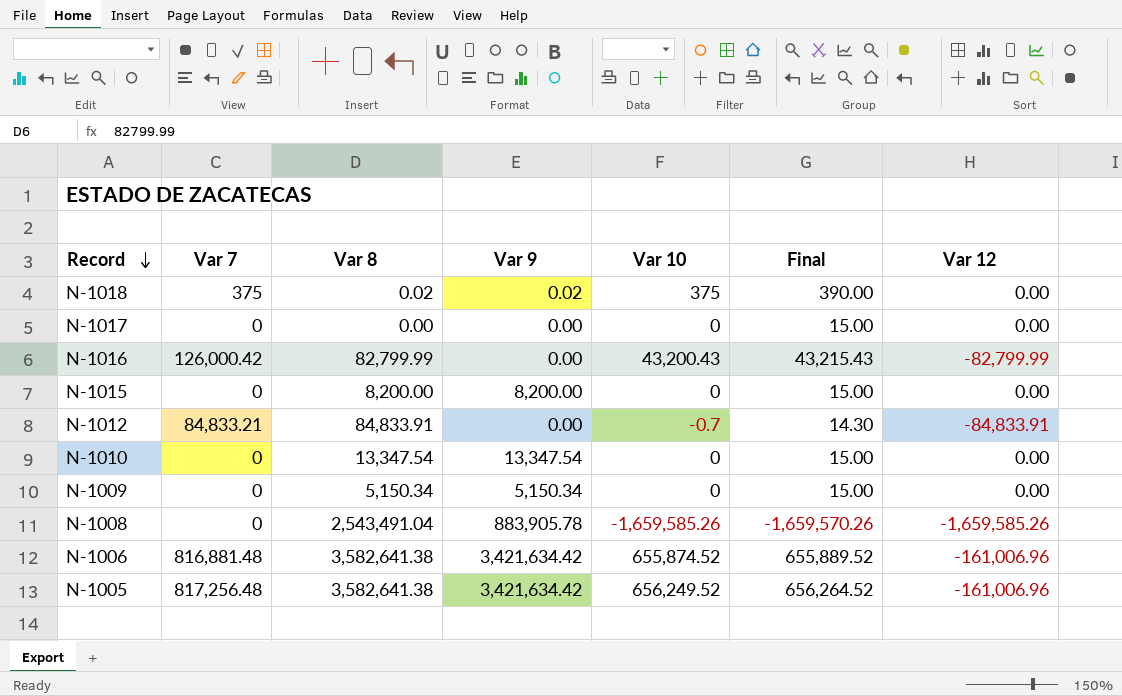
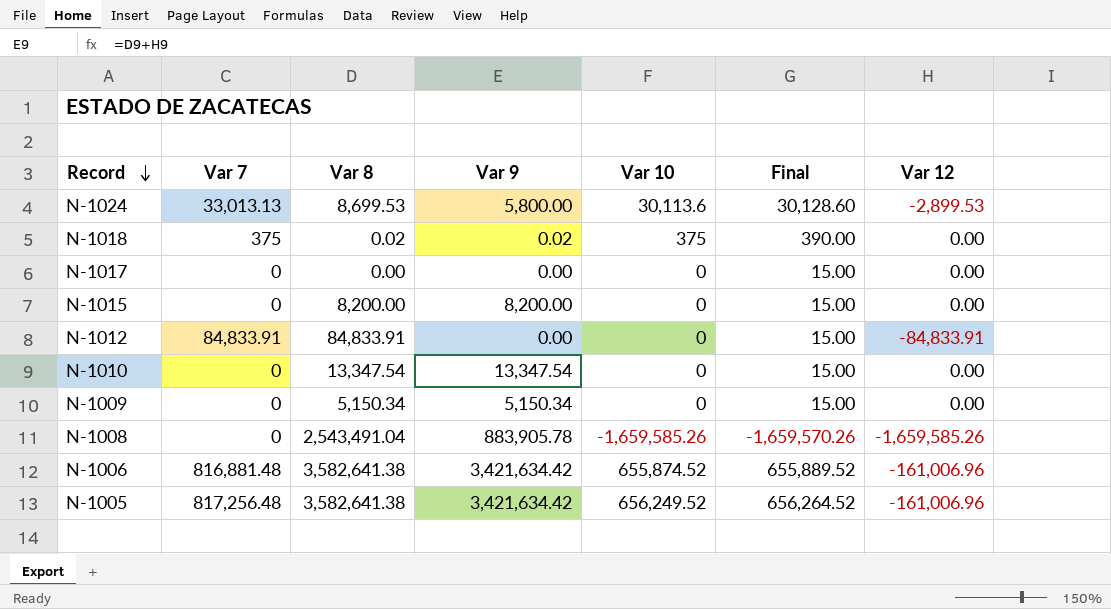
row N-1016: 126,000.42 | 82,799.99 | 0.00 | 43,200.43 | 43,215.43 | -82,799.99 -> none
row N-1024: none -> 33,013.13 | 8,699.53 | 5,800.00 | 30,113.6 | 30,128.60 | -2,899.53
N-1012 | Var 7: 84,833.21 -> 84,833.91
N-1012 | Var 10: -0.7 -> 0
N-1012 | Final: 14.30 -> 15.00

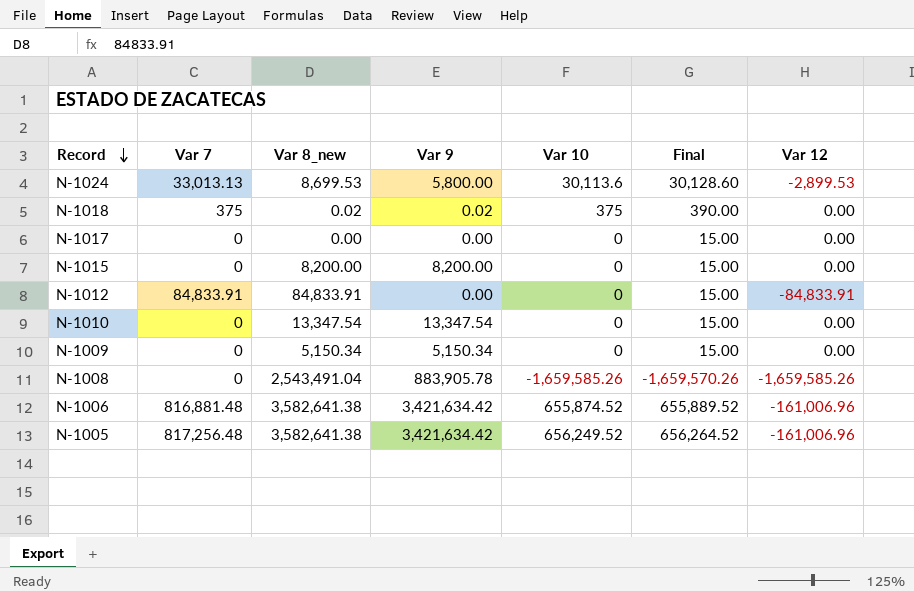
column name: Var 8 -> Var 8_new

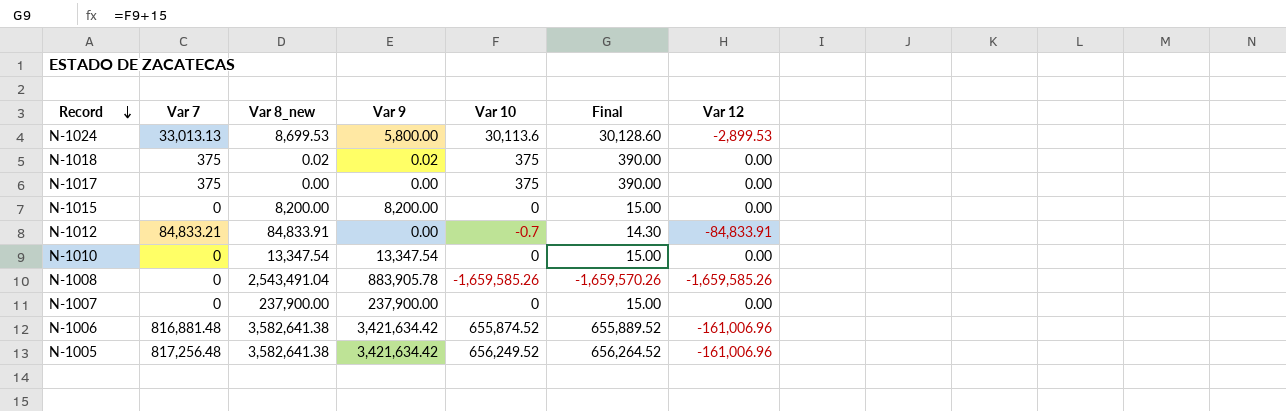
row N-1009: 0 | 5,150.34 | 5,150.34 | 0 | 15.00 | 0.00 -> none
N-1017 | Var 7: 0 -> 375
N-1017 | Var 10: 0 -> 375
N-1017 | Final: 15.00 -> 390.00
N-1012 | Var 7: 84,833.91 -> 84,833.21
N-1012 | Var 10: 0 -> -0.7
N-1012 | Final: 15.00 -> 14.30
row N-1007: none -> 0 | 237,900.00 | 237,900.00 | 0 | 15.00 | 0.00

